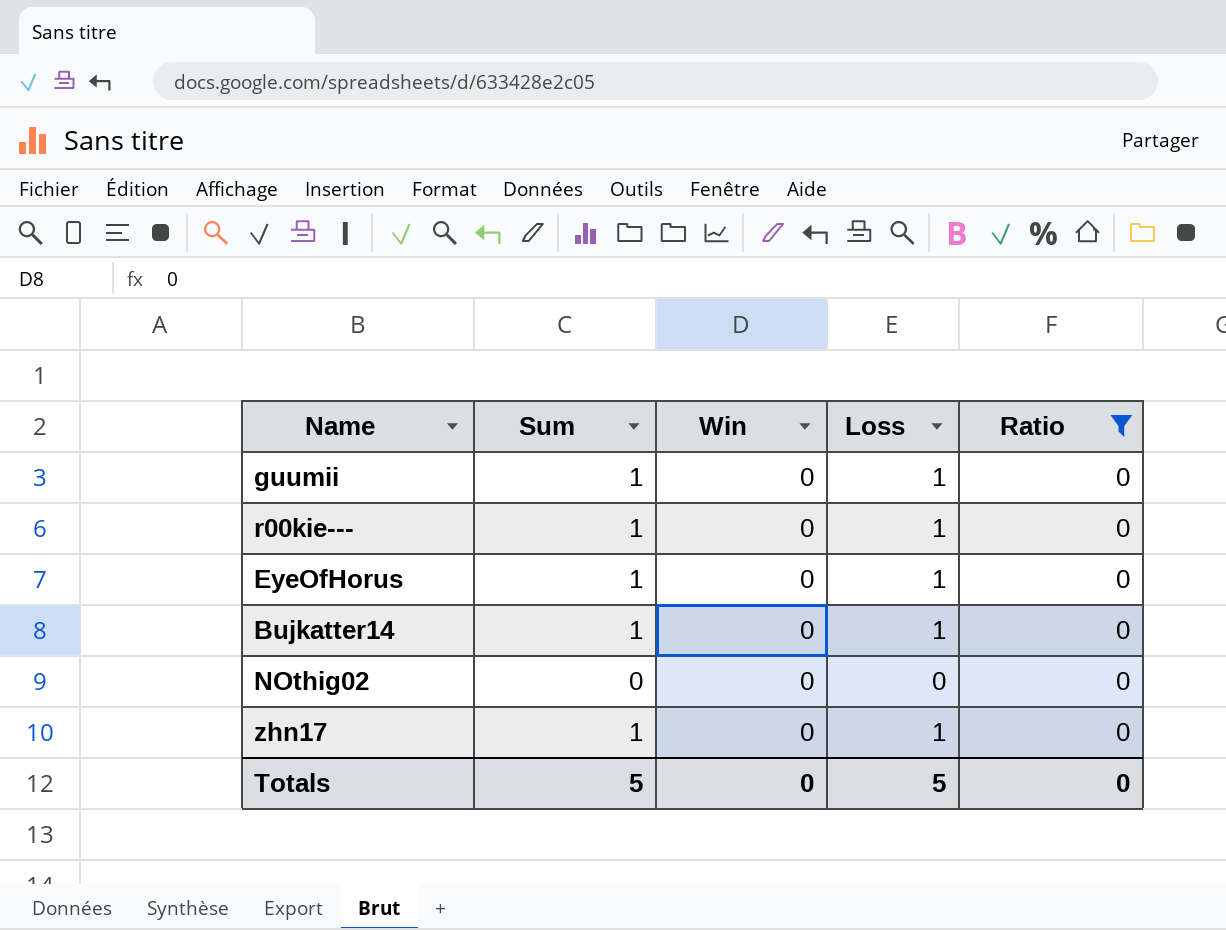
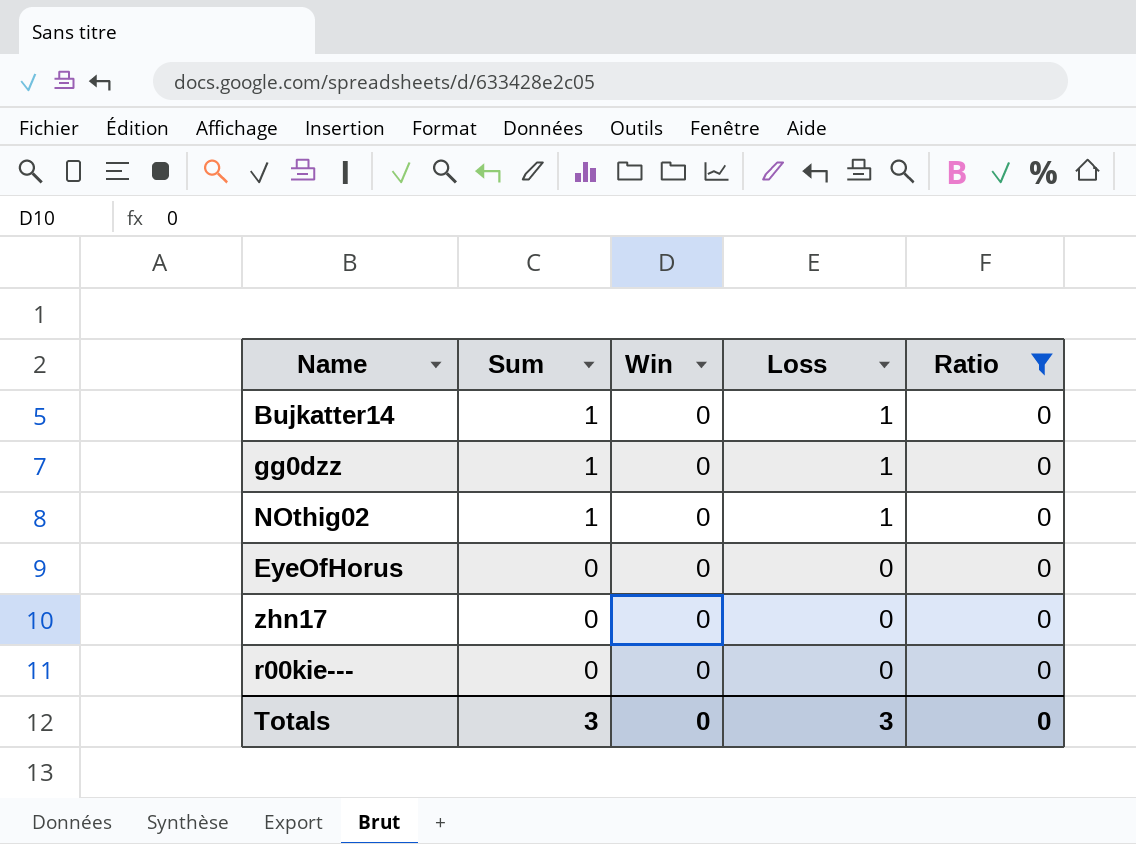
row order: none -> Sum descending
row guumii: 1 | 0 | 1 | 0 -> none
row gg0dzz: none -> 1 | 0 | 1 | 0
NOthig02 | Sum: 0 -> 1
NOthig02 | Loss: 0 -> 1
EyeOfHorus | Sum: 1 -> 0
EyeOfHorus | Loss: 1 -> 0
zhn17 | Sum: 1 -> 0
zhn17 | Loss: 1 -> 0
r00kie--- | Sum: 1 -> 0
r00kie--- | Loss: 1 -> 0
Totals | Sum: 5 -> 3
Totals | Loss: 5 -> 3

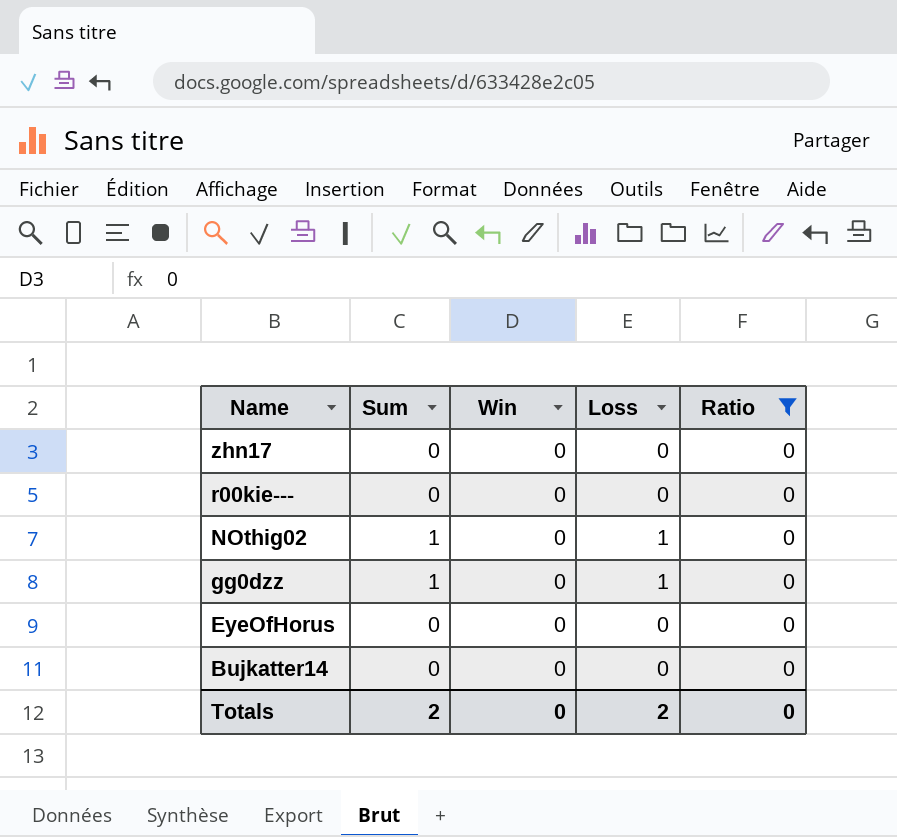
row order: Sum descending -> Name descending
Bujkatter14 | Sum: 1 -> 0
Bujkatter14 | Loss: 1 -> 0
Totals | Sum: 3 -> 2
Totals | Loss: 3 -> 2

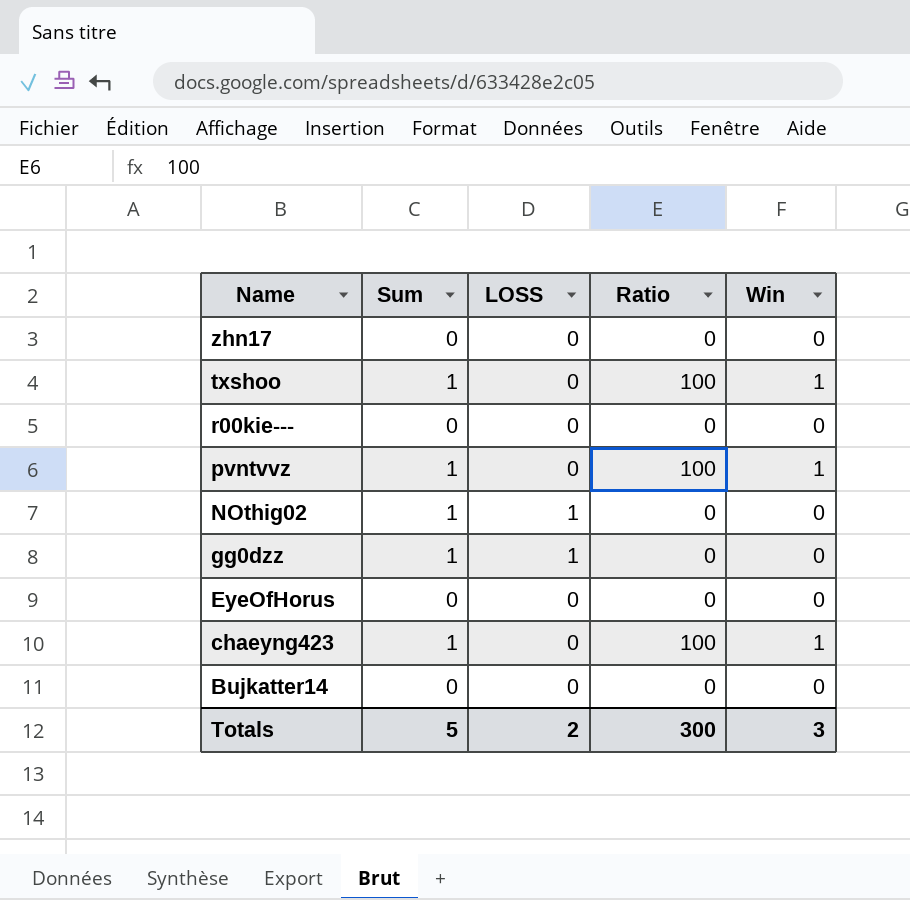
filter: Ratio = 0 -> none
column name: Loss -> LOSS
column Win | position: 3 -> 5
Totals | Sum: 2 -> 5
Totals | Ratio: 0 -> 300
Totals | Win: 0 -> 3

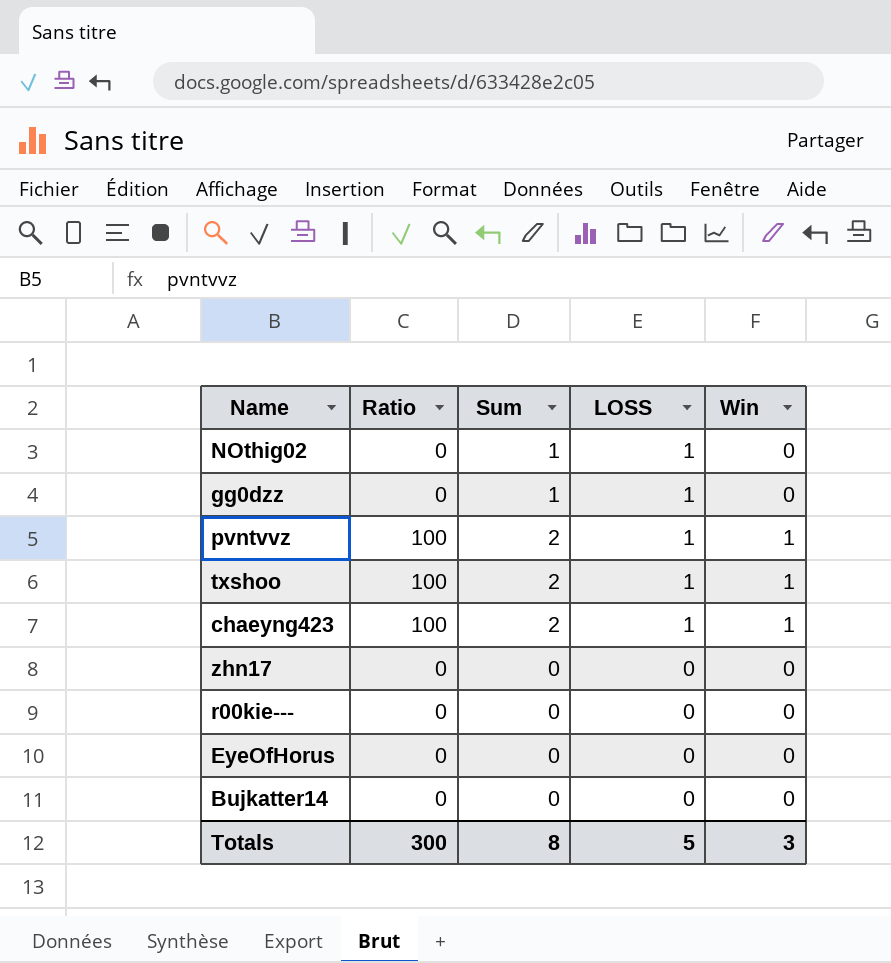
row order: Name descending -> LOSS descending
column Ratio | position: 4 -> 2
pvntvvz | Sum: 1 -> 2
pvntvvz | LOSS: 0 -> 1
txshoo | Sum: 1 -> 2
txshoo | LOSS: 0 -> 1
chaeyng423 | Sum: 1 -> 2
chaeyng423 | LOSS: 0 -> 1
Totals | Sum: 5 -> 8
Totals | LOSS: 2 -> 5

